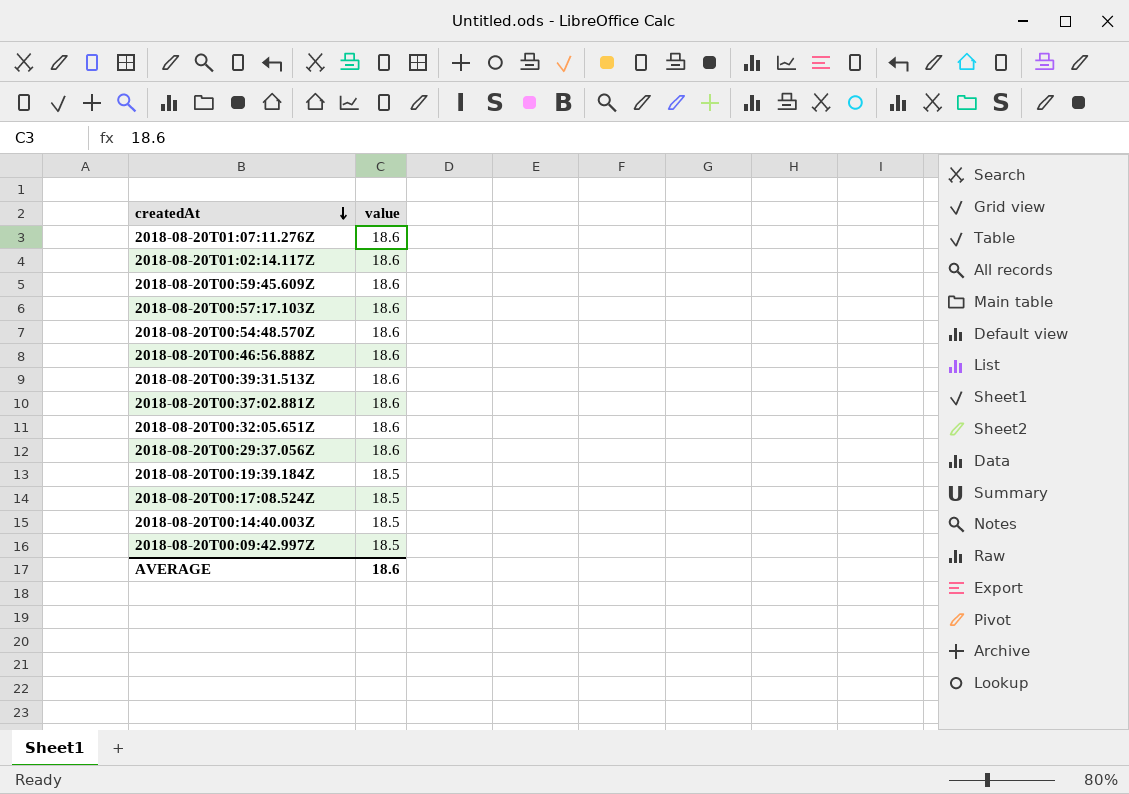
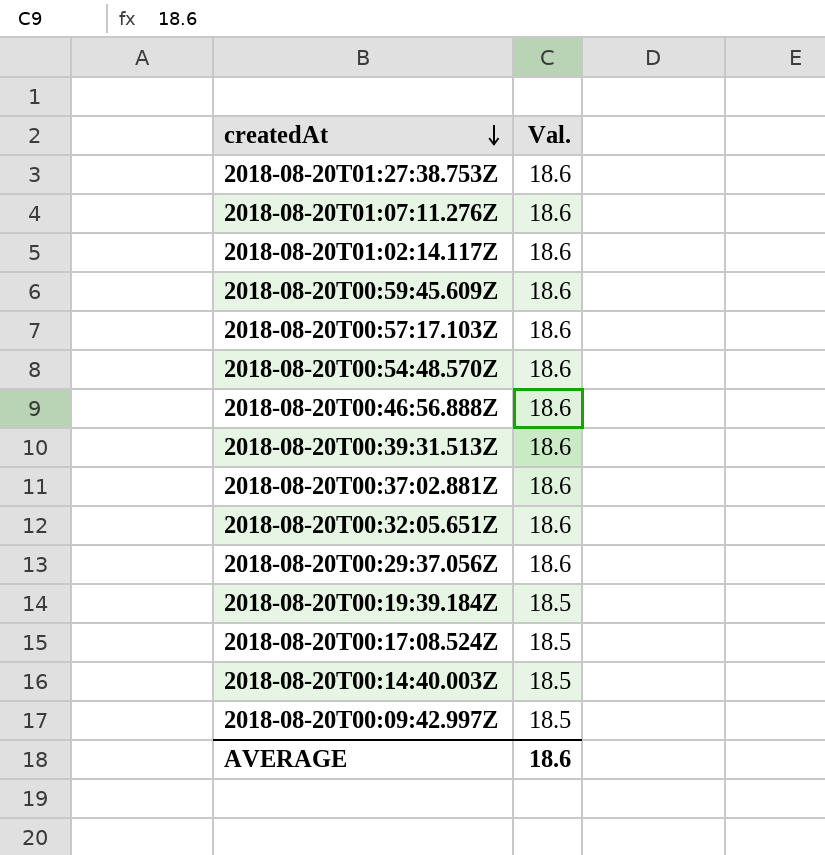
column name: value -> Val.
row 2018-08-20T01:27:38.753Z: none -> 18.6

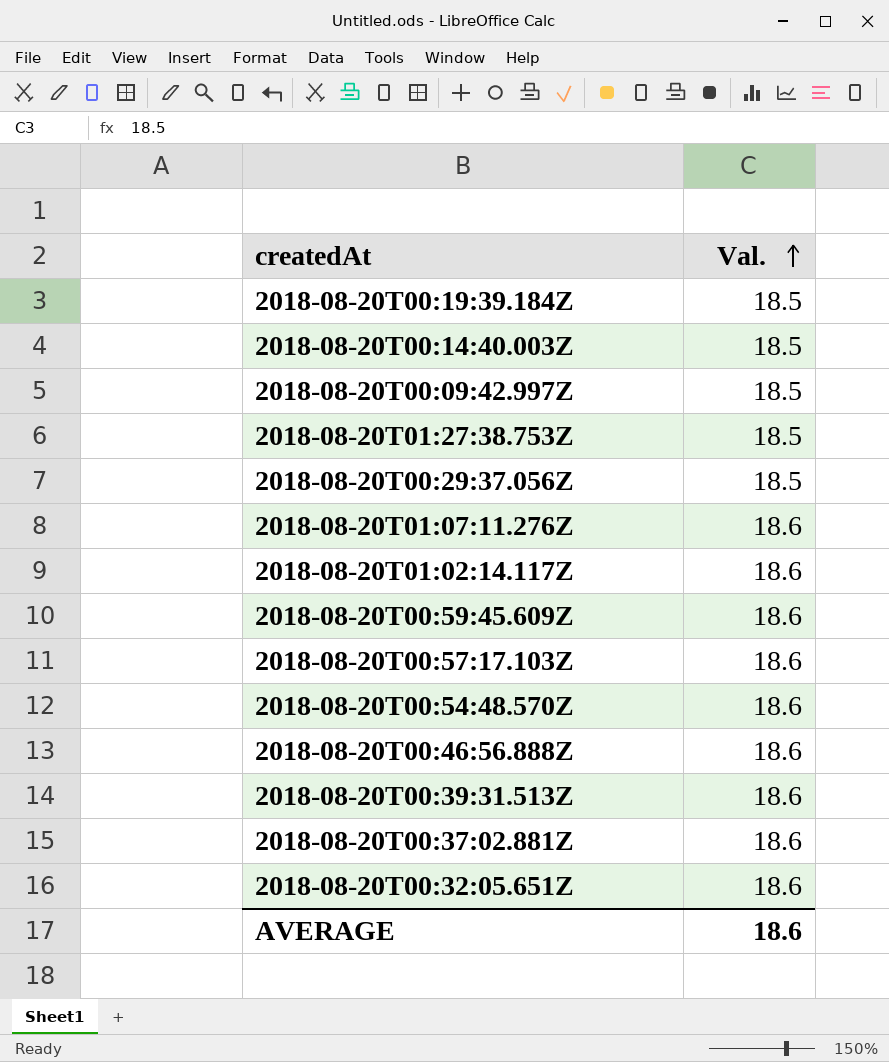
row order: createdAt descending -> Val. ascending
row 2018-08-20T00:17:08.524Z: 18.5 -> none
2018-08-20T01:27:38.753Z | Val.: 18.6 -> 18.5
2018-08-20T00:29:37.056Z | Val.: 18.6 -> 18.5

